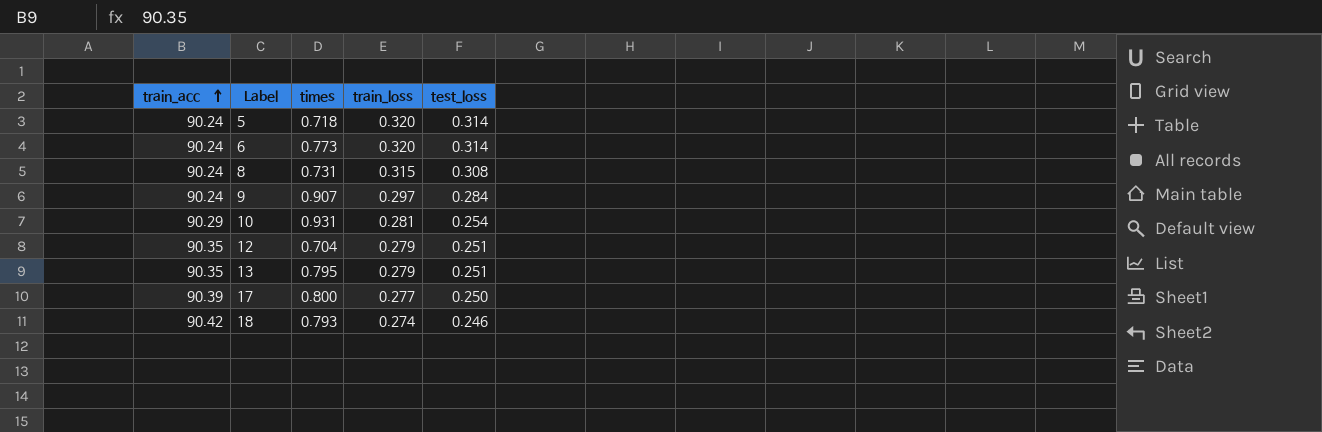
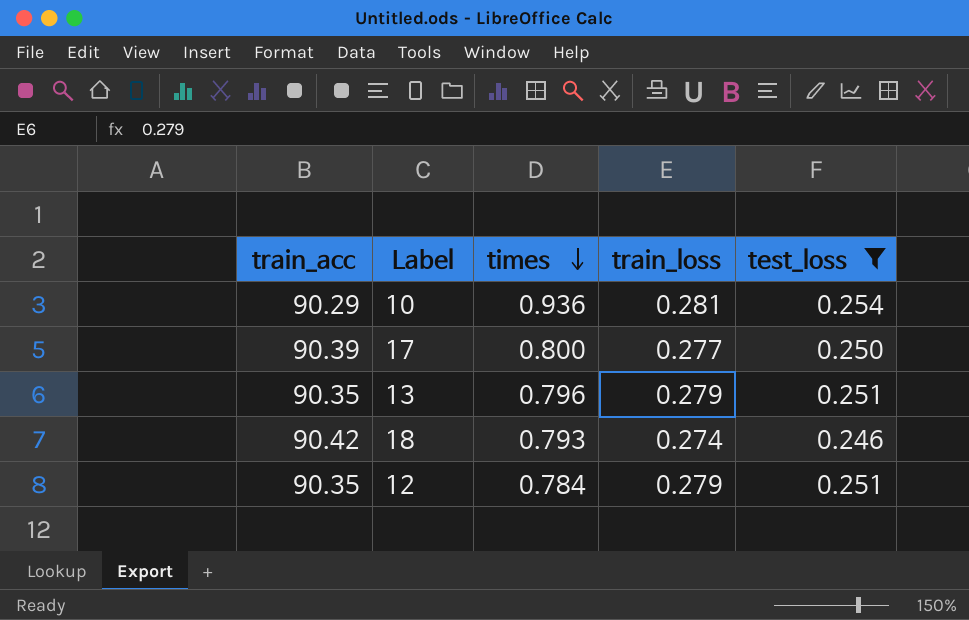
filter: none -> test_loss <= 0.254
row order: train_acc ascending -> times descending
10 | times: 0.931 -> 0.936
13 | times: 0.795 -> 0.796
12 | times: 0.704 -> 0.784

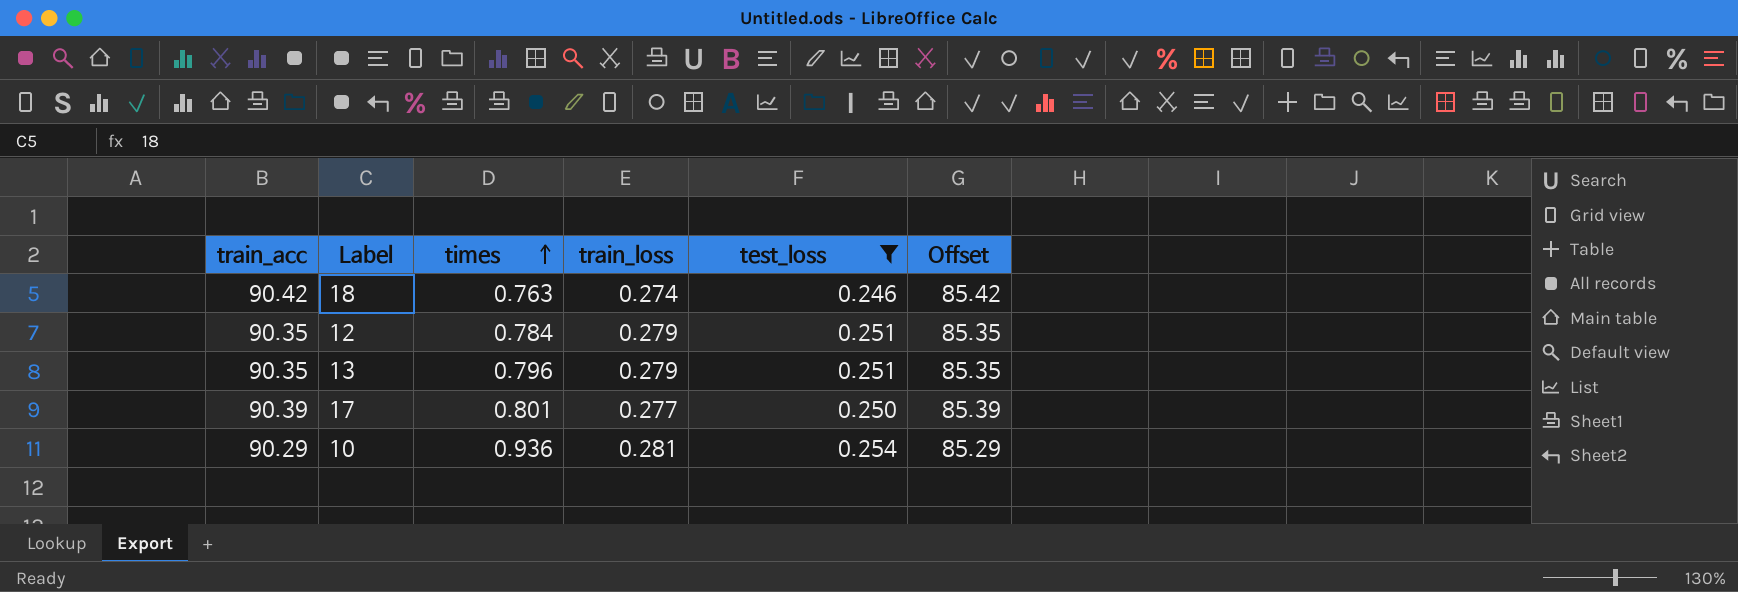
row order: times descending -> times ascending
column Offset | formula: none -> [train_acc] - 5
18 | times: 0.793 -> 0.763
17 | times: 0.800 -> 0.801

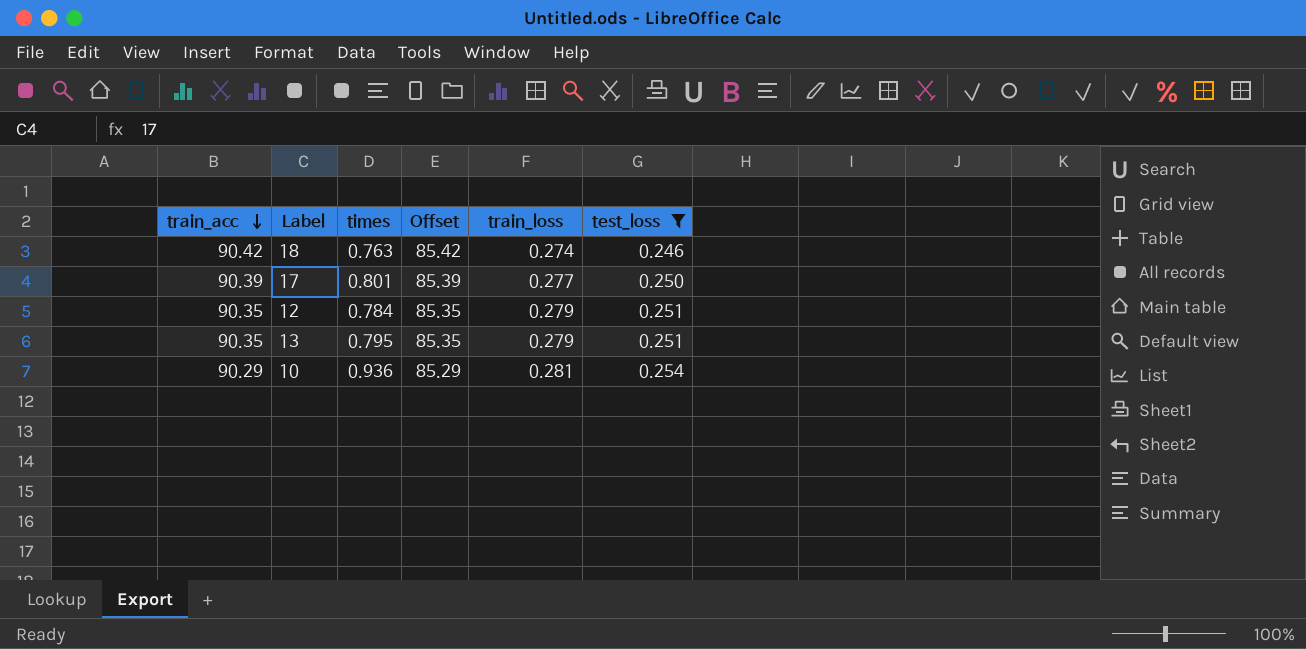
row order: times ascending -> train_acc descending
column Offset | position: 6 -> 4
13 | times: 0.796 -> 0.795

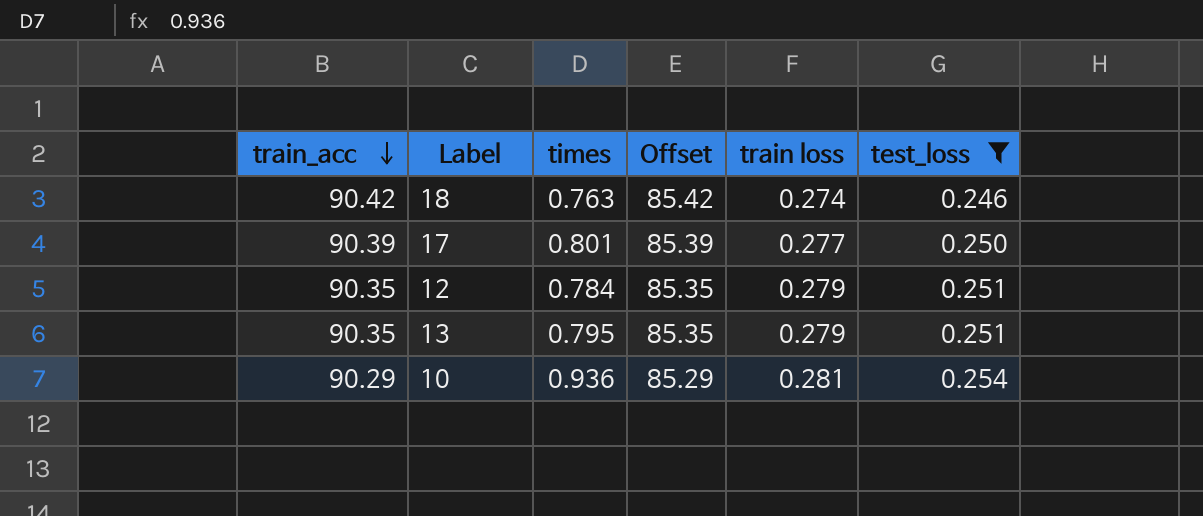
column name: train_loss -> train loss

